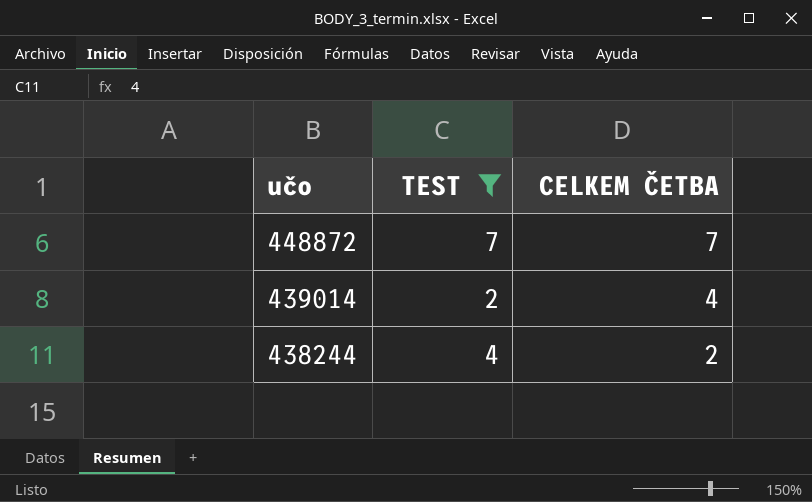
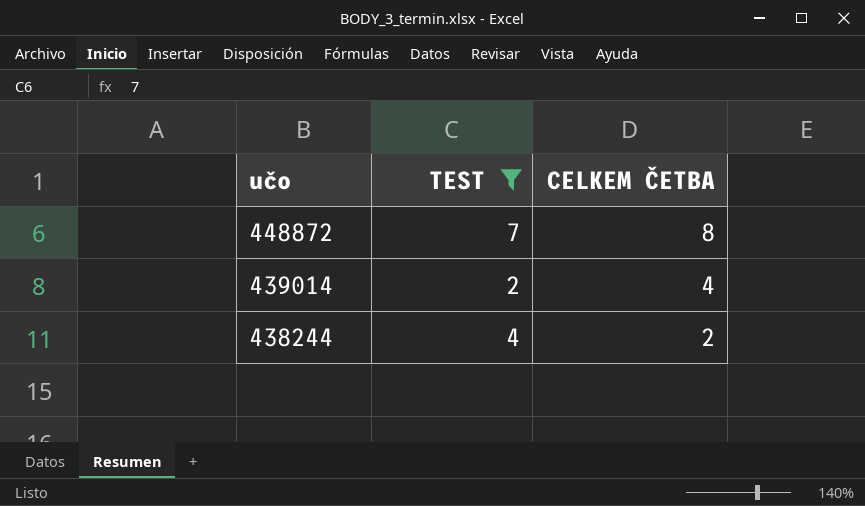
448872 | CELKEM ČETBA: 7 -> 8

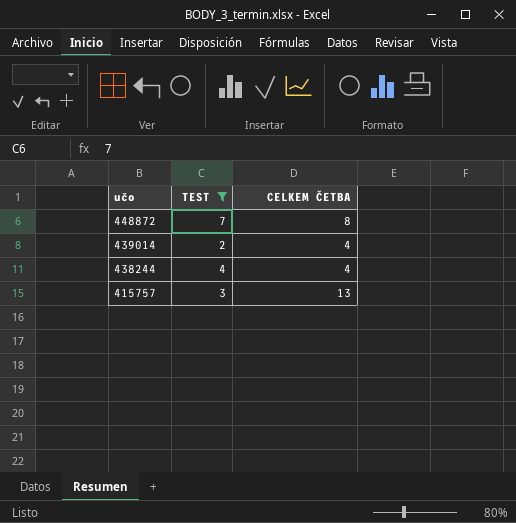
438244 | CELKEM ČETBA: 2 -> 4
row 415757: none -> 3 | 13

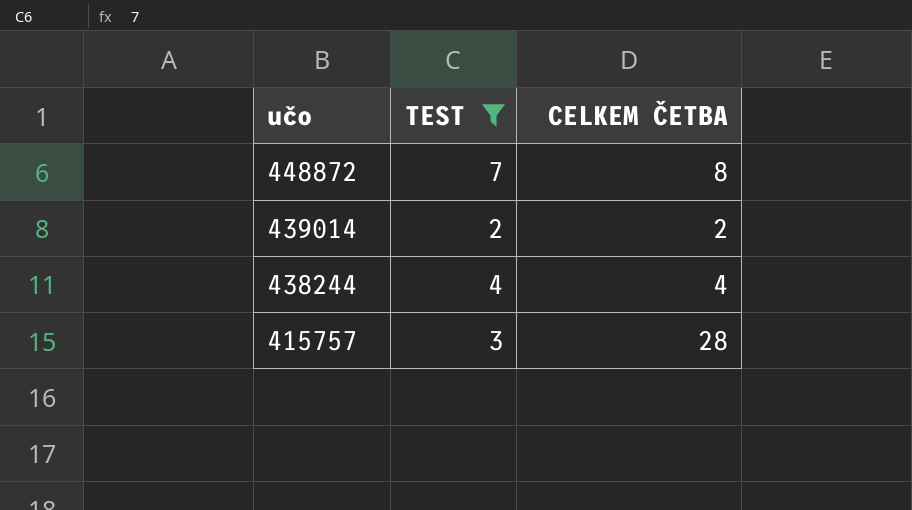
439014 | CELKEM ČETBA: 4 -> 2
415757 | CELKEM ČETBA: 13 -> 28

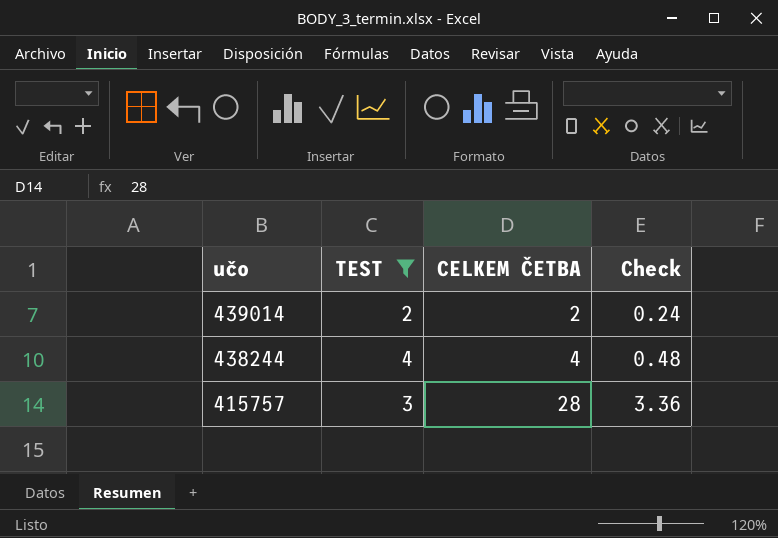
column Check | formula: none -> [CELKEM ČETBA] * 0.12
row 448872: 7 | 8 -> none

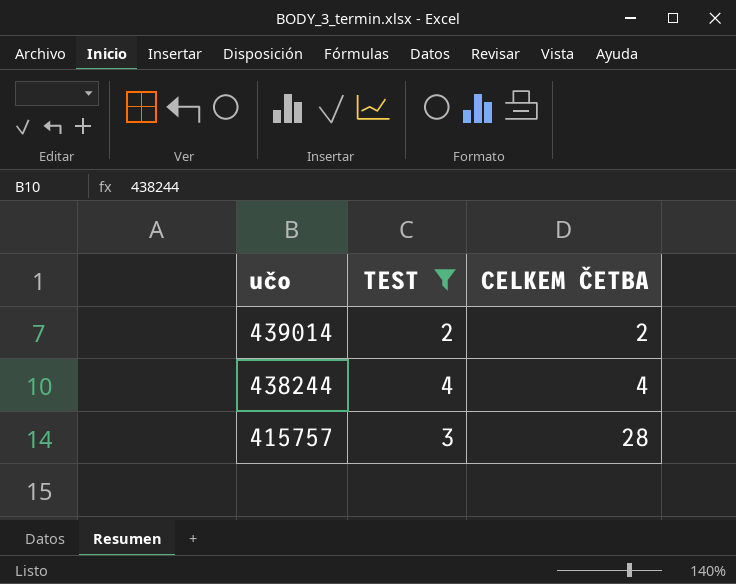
column Check | formula: [CELKEM ČETBA] * 0.12 -> none

